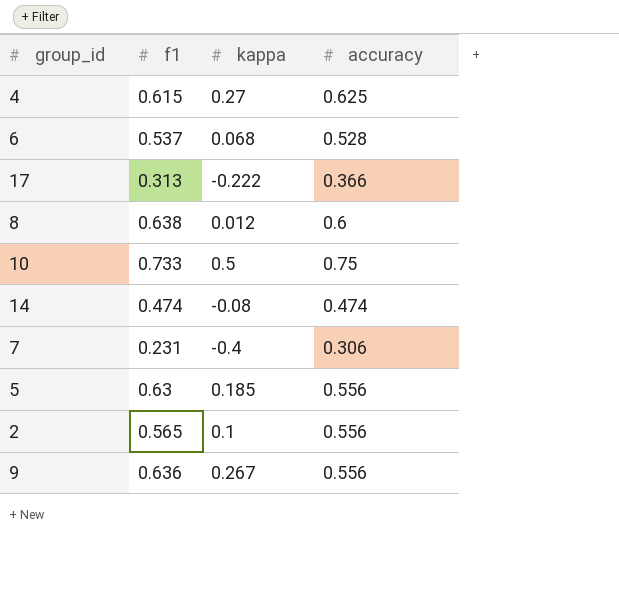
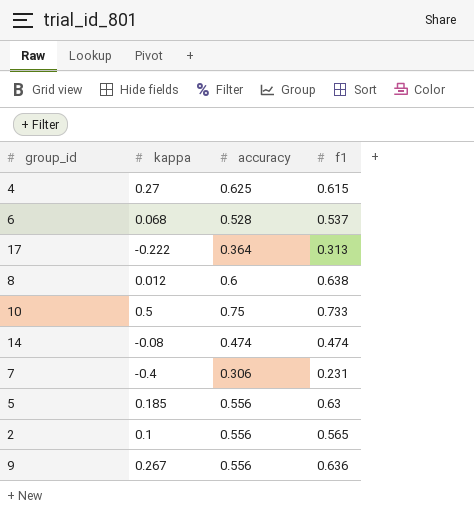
column f1 | position: 2 -> 4
17 | accuracy: 0.366 -> 0.364

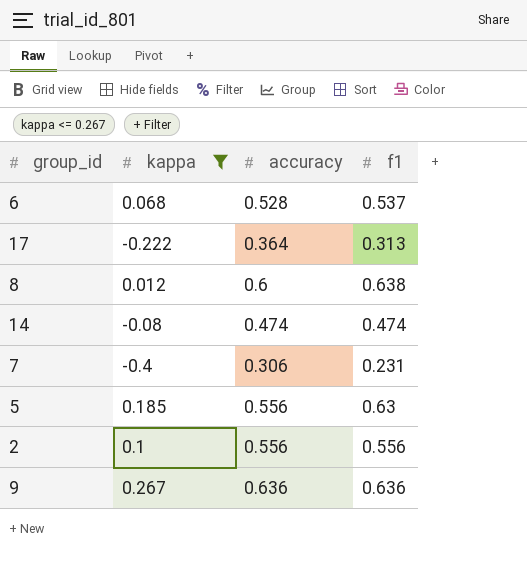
filter: none -> kappa <= 0.267
2 | f1: 0.565 -> 0.556
9 | accuracy: 0.556 -> 0.636

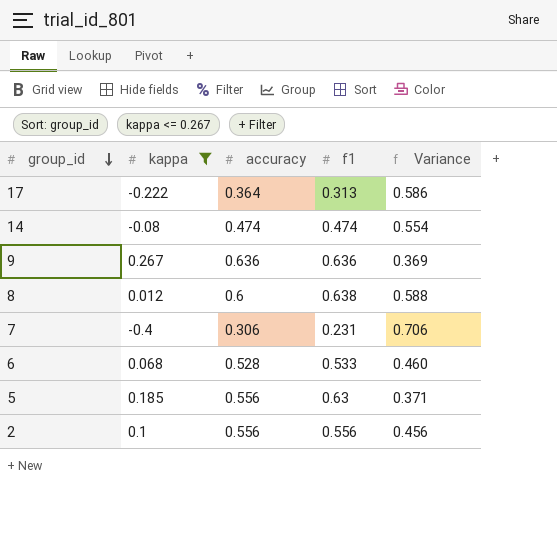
row order: none -> group_id descending
column Variance | formula: none -> [accuracy] - [kappa]
6 | f1: 0.537 -> 0.533

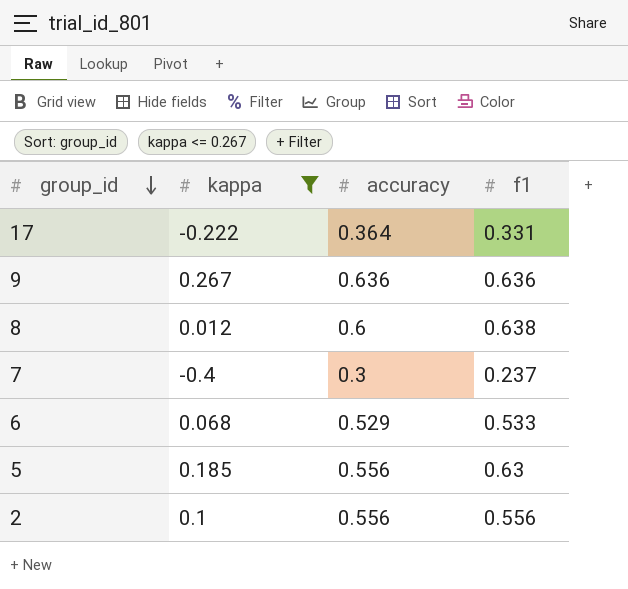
column Variance | formula: [accuracy] - [kappa] -> none
row 14: -0.08 | 0.474 | 0.474 | 0.554 -> none
17 | f1: 0.313 -> 0.331
7 | accuracy: 0.306 -> 0.3
7 | f1: 0.231 -> 0.237
6 | accuracy: 0.528 -> 0.529

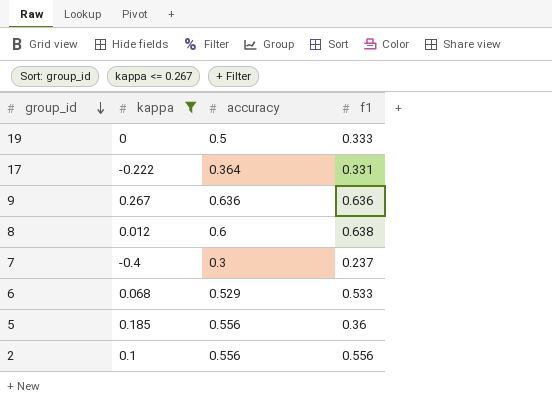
row 19: none -> 0 | 0.5 | 0.333
5 | f1: 0.63 -> 0.36

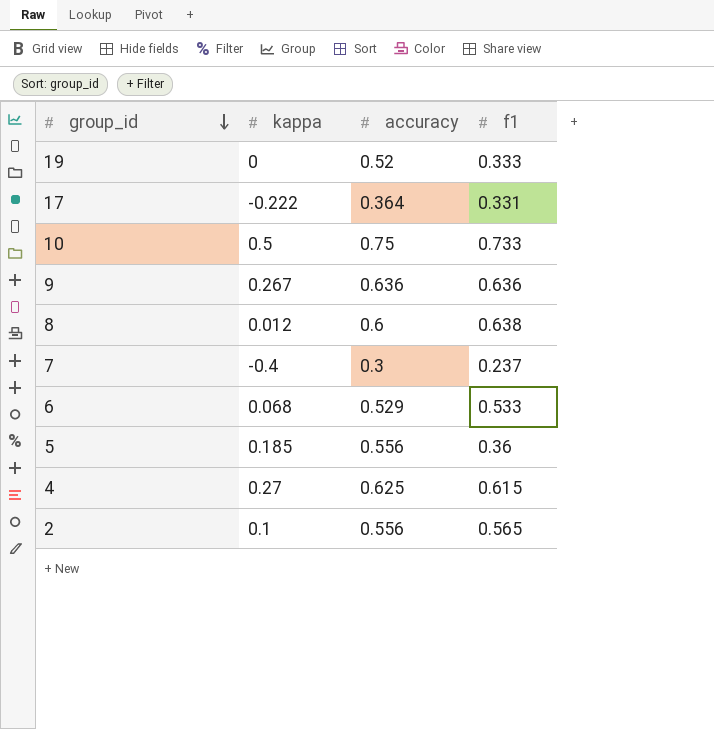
filter: kappa <= 0.267 -> none
19 | accuracy: 0.5 -> 0.52
2 | f1: 0.556 -> 0.565

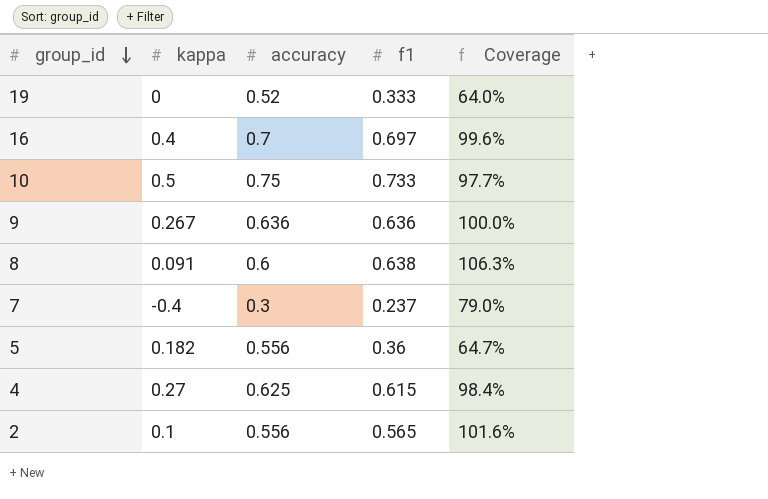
column Coverage | formula: none -> [f1] / [accuracy]
row 17: -0.222 | 0.364 | 0.331 -> none
row 6: 0.068 | 0.529 | 0.533 -> none
row 16: none -> 0.4 | 0.7 | 0.697 | 99.6%
8 | kappa: 0.012 -> 0.091
5 | kappa: 0.185 -> 0.182

